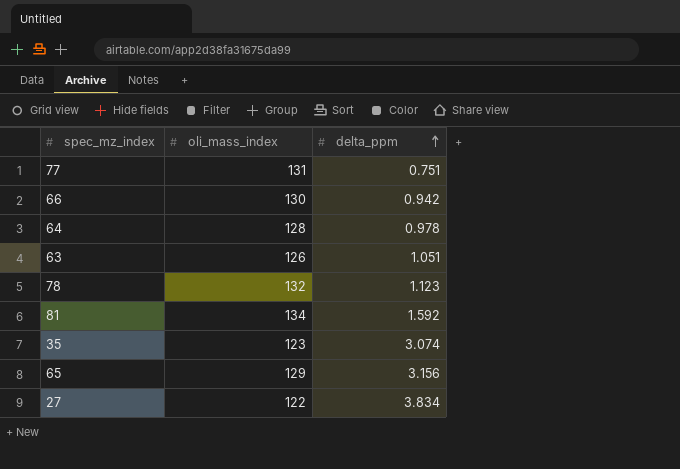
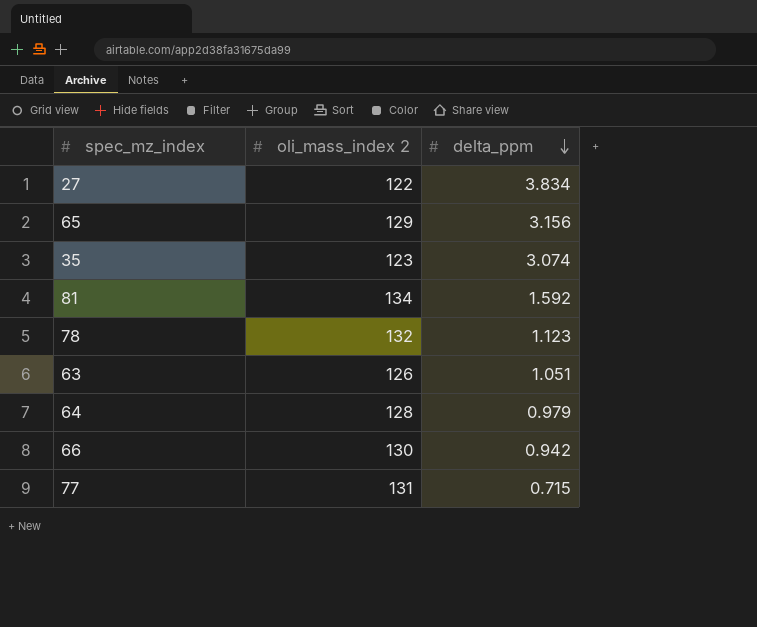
row order: delta_ppm ascending -> delta_ppm descending
column name: oli_mass_index -> oli_mass_index 2
64 | delta_ppm: 0.978 -> 0.979
77 | delta_ppm: 0.751 -> 0.715

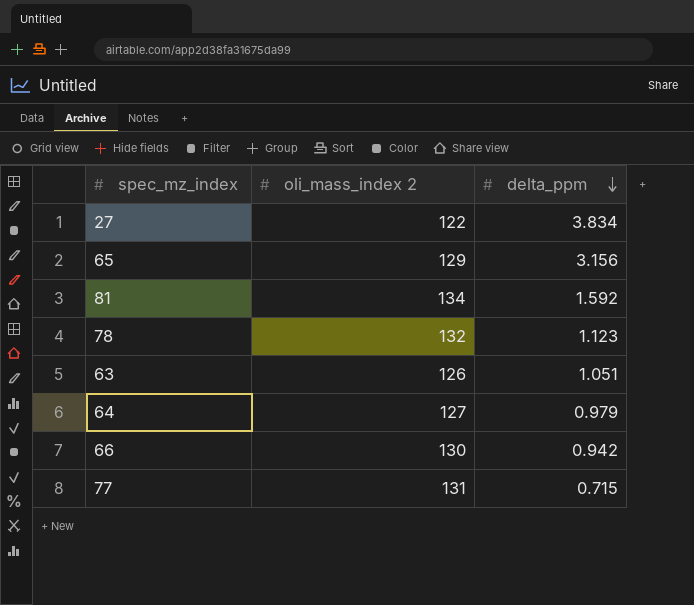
row 35: 123 | 3.074 -> none
64 | oli_mass_index 2: 128 -> 127

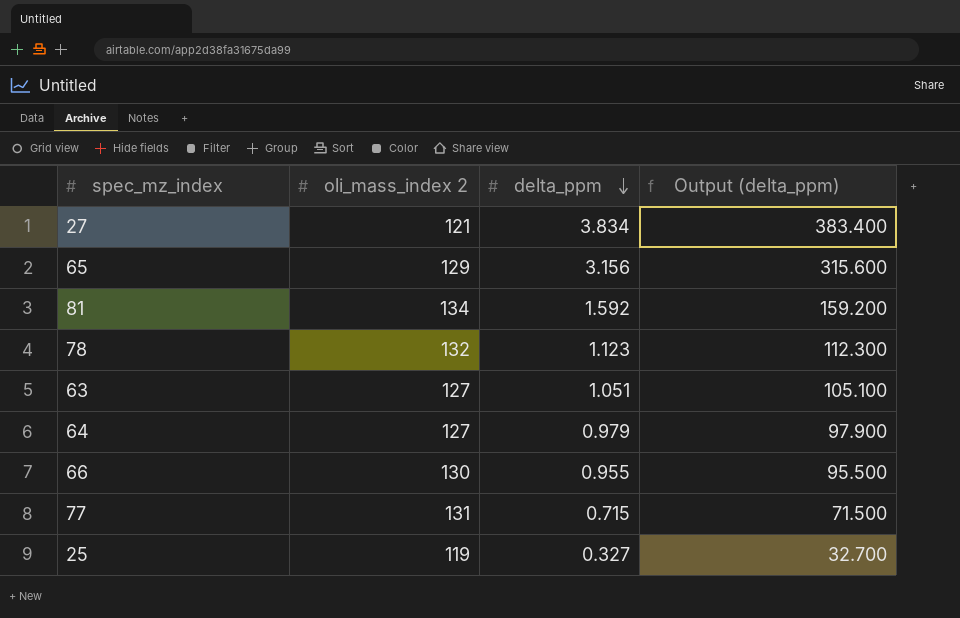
column Output (delta_ppm) | formula: none -> [delta_ppm] * 100
27 | oli_mass_index 2: 122 -> 121
63 | oli_mass_index 2: 126 -> 127
66 | delta_ppm: 0.942 -> 0.955
row 25: none -> 119 | 0.327 | 32.700

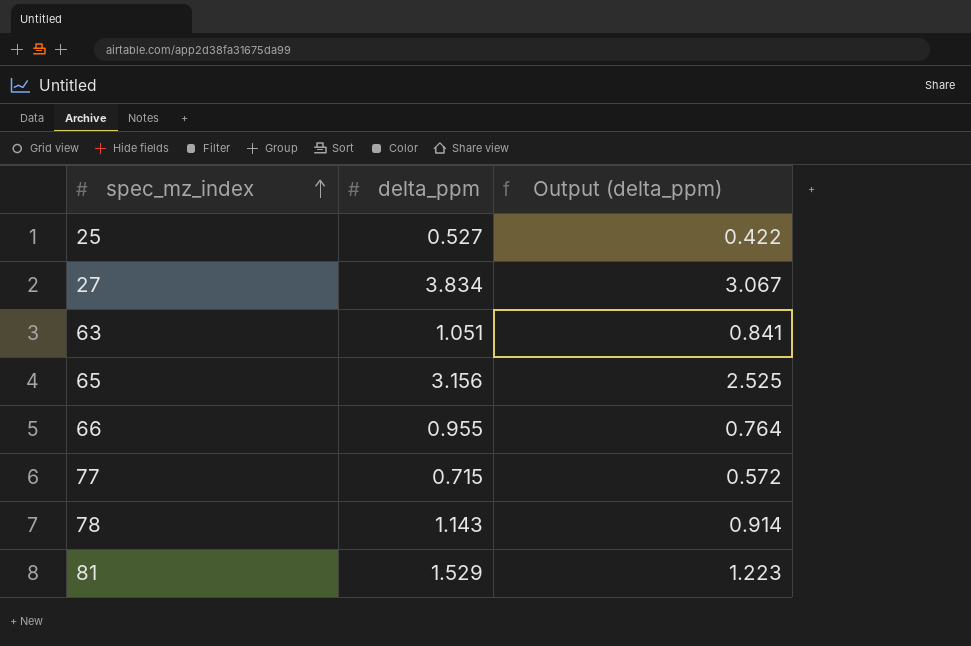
row order: delta_ppm descending -> spec_mz_index ascending
column oli_mass_index 2 | position: 2 -> none
column Output (delta_ppm) | formula: [delta_ppm] * 100 -> [delta_ppm] * 0.8
row 64: 127 | 0.979 | 97.900 -> none
25 | delta_ppm: 0.327 -> 0.527
78 | delta_ppm: 1.123 -> 1.143
81 | delta_ppm: 1.592 -> 1.529

